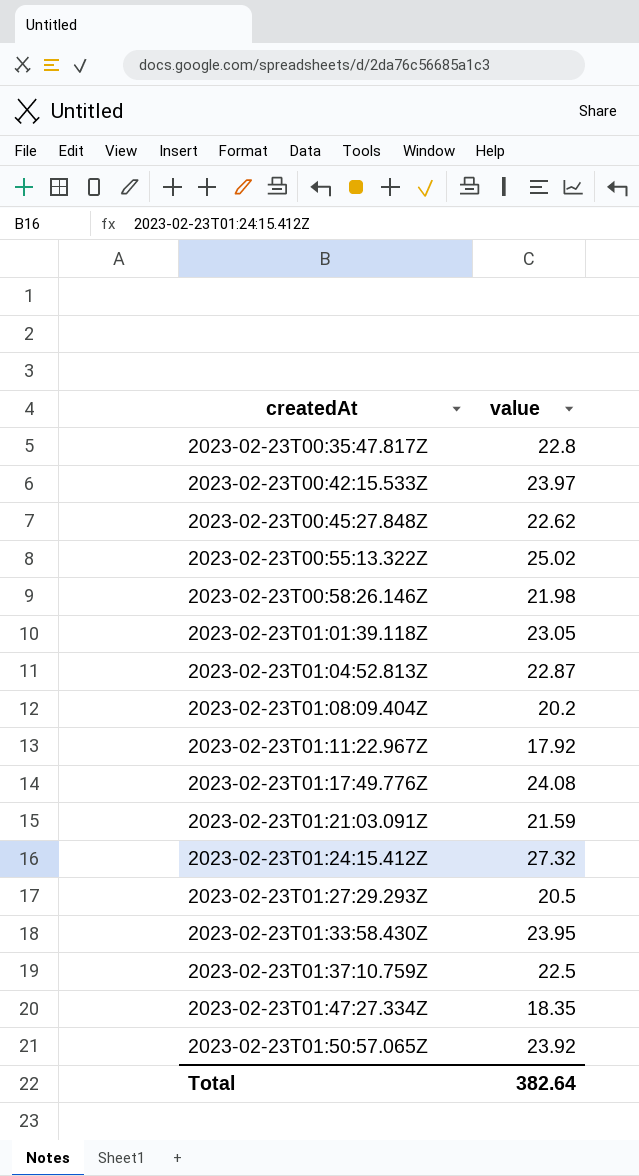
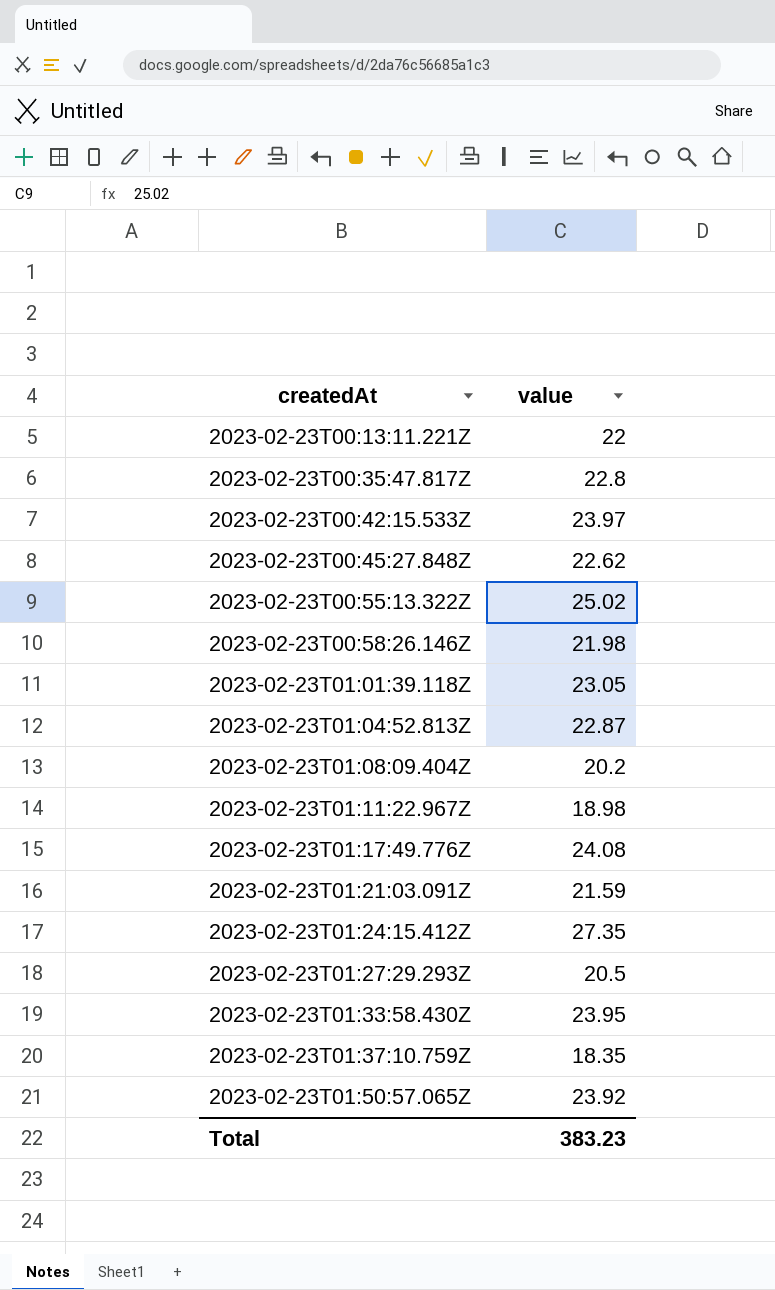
row 2023-02-23T01:47:27.334Z: 18.35 -> none
row 2023-02-23T00:13:11.221Z: none -> 22
2023-02-23T01:11:22.967Z | value: 17.92 -> 18.98
2023-02-23T01:24:15.412Z | value: 27.32 -> 27.35
2023-02-23T01:37:10.759Z | value: 22.5 -> 18.35
Total | value: 382.64 -> 383.23

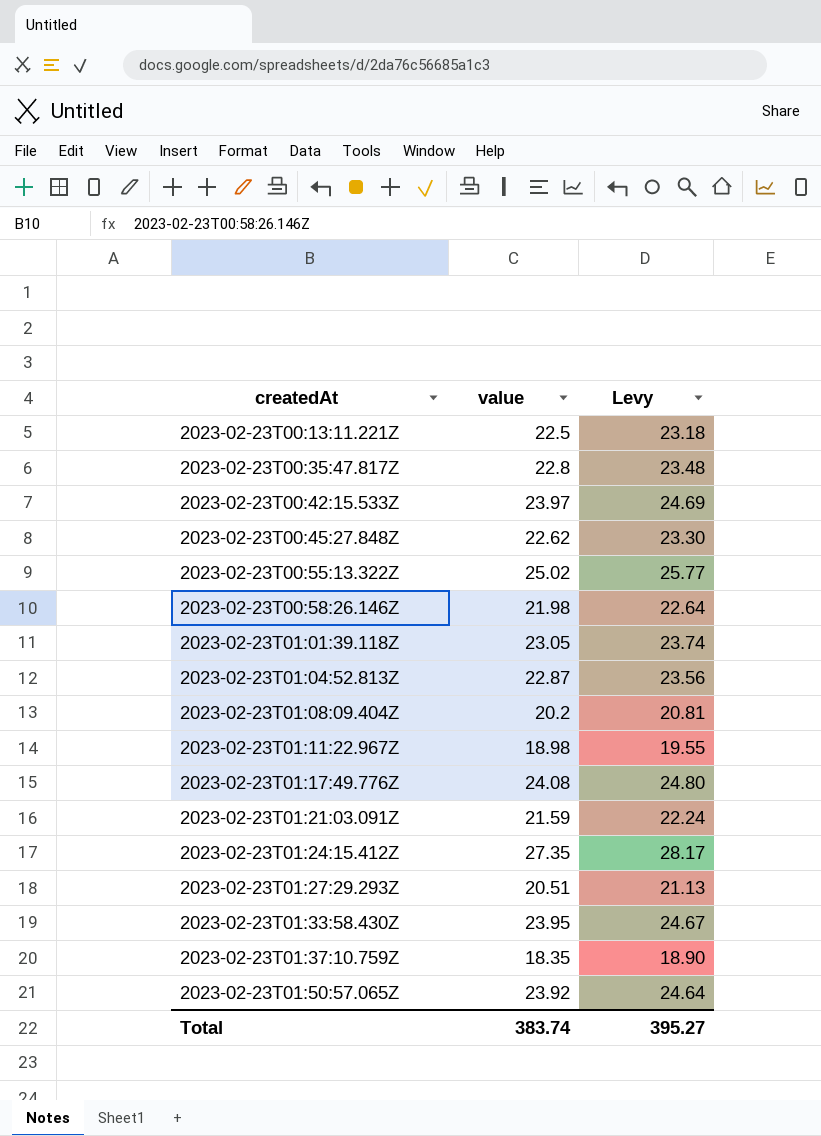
column Levy | formula: none -> [value] * 1.03
2023-02-23T00:13:11.221Z | value: 22 -> 22.5
2023-02-23T01:27:29.293Z | value: 20.5 -> 20.51
Total | value: 383.23 -> 383.74

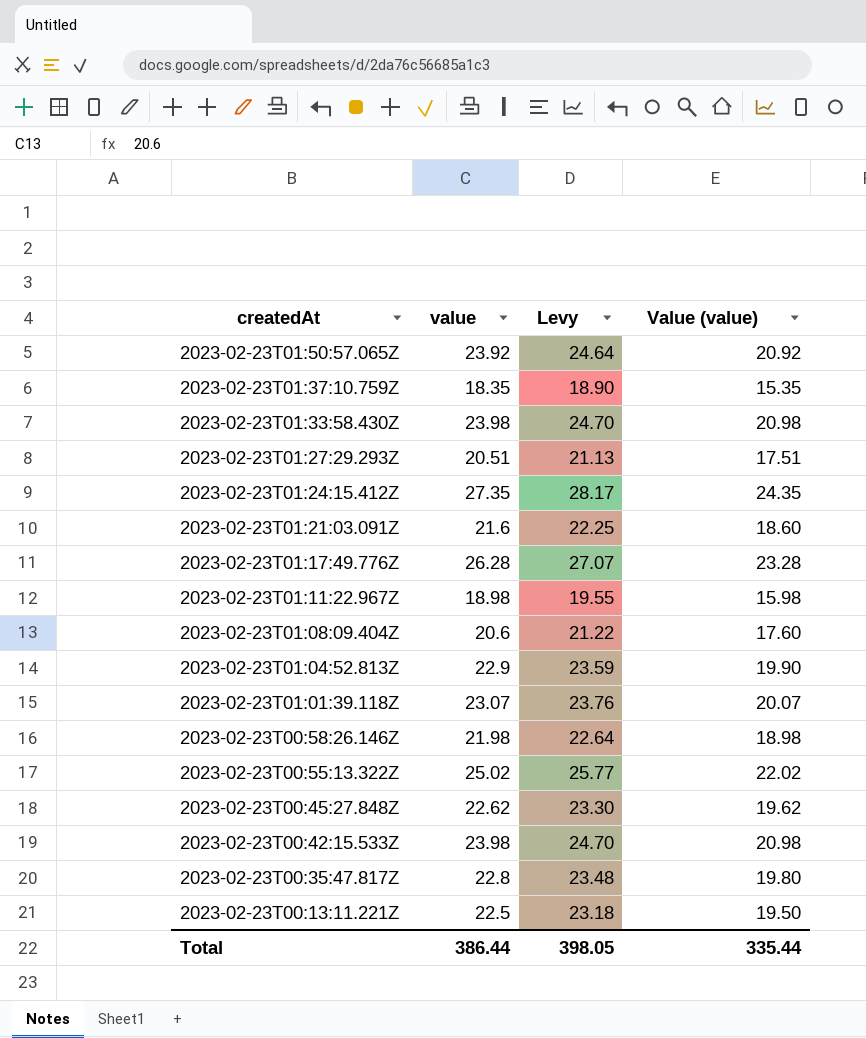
row order: createdAt ascending -> createdAt descending
column Value (value) | formula: none -> [value] - 3
2023-02-23T01:33:58.430Z | value: 23.95 -> 23.98
2023-02-23T01:33:58.430Z | Levy: 24.67 -> 24.70
2023-02-23T01:21:03.091Z | value: 21.59 -> 21.6
2023-02-23T01:21:03.091Z | Levy: 22.24 -> 22.25
2023-02-23T01:17:49.776Z | value: 24.08 -> 26.28
2023-02-23T01:17:49.776Z | Levy: 24.80 -> 27.07
2023-02-23T01:08:09.404Z | value: 20.2 -> 20.6
2023-02-23T01:08:09.404Z | Levy: 20.81 -> 21.22
2023-02-23T01:04:52.813Z | value: 22.87 -> 22.9
2023-02-23T01:04:52.813Z | Levy: 23.56 -> 23.59
2023-02-23T01:01:39.118Z | value: 23.05 -> 23.07
2023-02-23T01:01:39.118Z | Levy: 23.74 -> 23.76
2023-02-23T00:42:15.533Z | value: 23.97 -> 23.98
2023-02-23T00:42:15.533Z | Levy: 24.69 -> 24.70
Total | value: 383.74 -> 386.44
Total | Levy: 395.27 -> 398.05

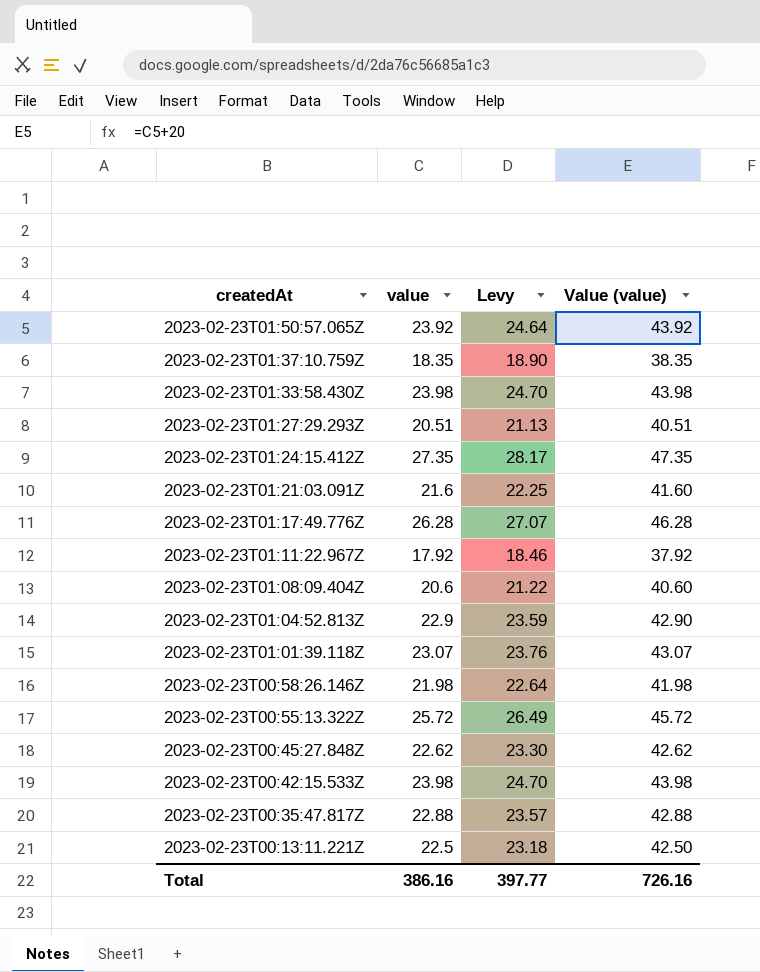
column Value (value) | formula: [value] - 3 -> [value] + 20
2023-02-23T01:11:22.967Z | value: 18.98 -> 17.92
2023-02-23T01:11:22.967Z | Levy: 19.55 -> 18.46
2023-02-23T00:55:13.322Z | value: 25.02 -> 25.72
2023-02-23T00:55:13.322Z | Levy: 25.77 -> 26.49
2023-02-23T00:35:47.817Z | value: 22.8 -> 22.88
2023-02-23T00:35:47.817Z | Levy: 23.48 -> 23.57
Total | value: 386.44 -> 386.16
Total | Levy: 398.05 -> 397.77
Total | Value (value): 335.44 -> 726.16

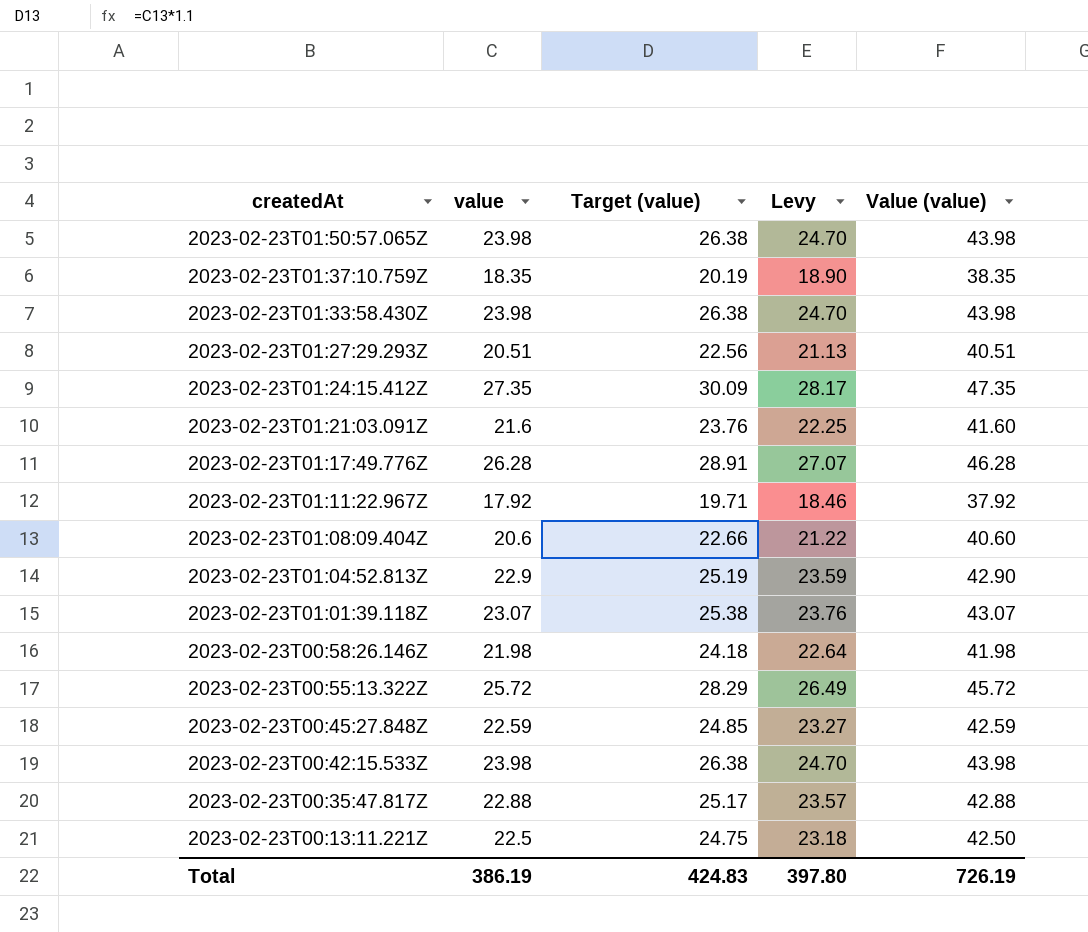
column Target (value) | formula: none -> [value] * 1.1
2023-02-23T01:50:57.065Z | value: 23.92 -> 23.98
2023-02-23T01:50:57.065Z | Levy: 24.64 -> 24.70
2023-02-23T01:50:57.065Z | Value (value): 43.92 -> 43.98
2023-02-23T00:45:27.848Z | value: 22.62 -> 22.59
2023-02-23T00:45:27.848Z | Levy: 23.30 -> 23.27
2023-02-23T00:45:27.848Z | Value (value): 42.62 -> 42.59
Total | value: 386.16 -> 386.19
Total | Levy: 397.77 -> 397.80
Total | Value (value): 726.16 -> 726.19

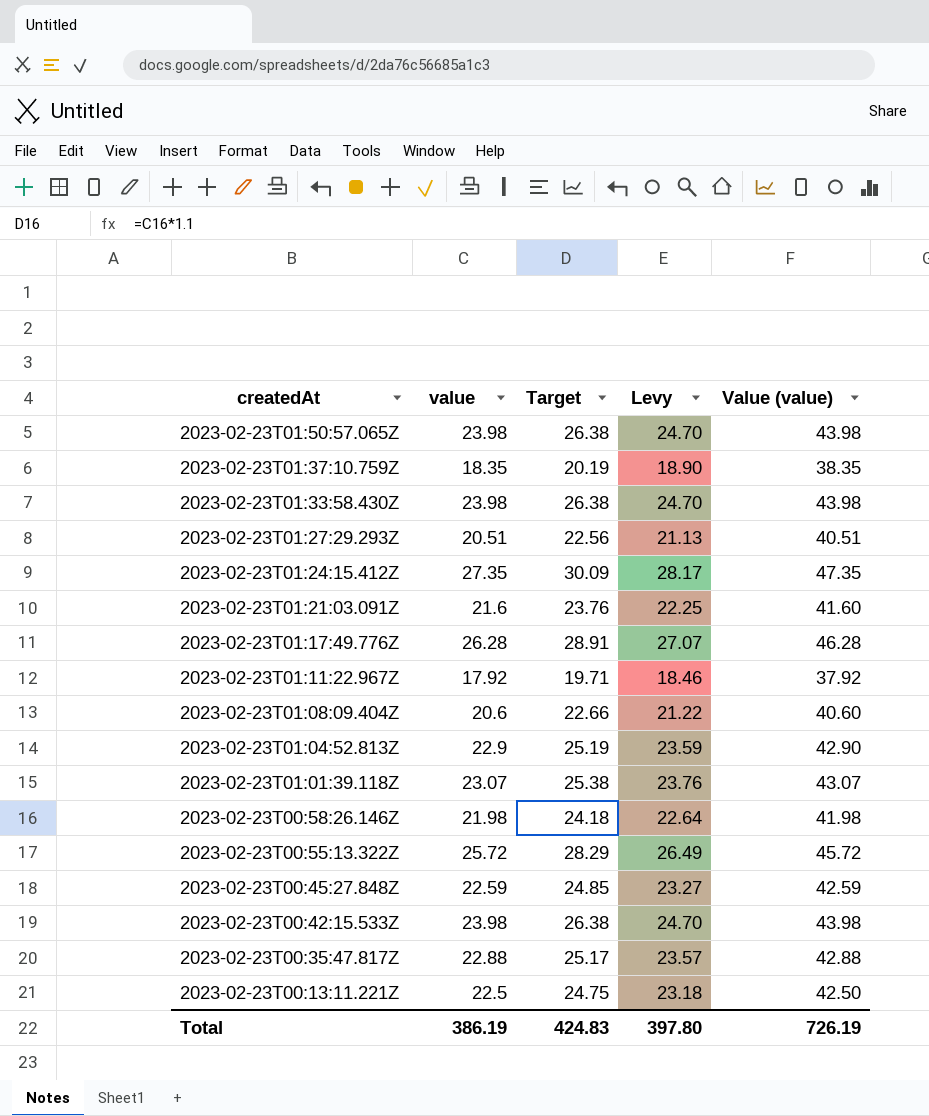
column name: Target (value) -> Target

